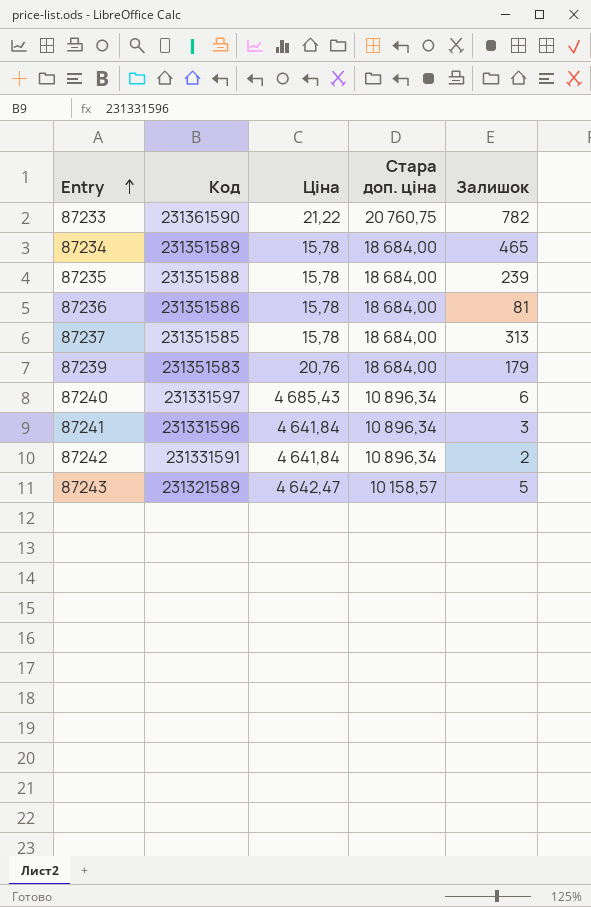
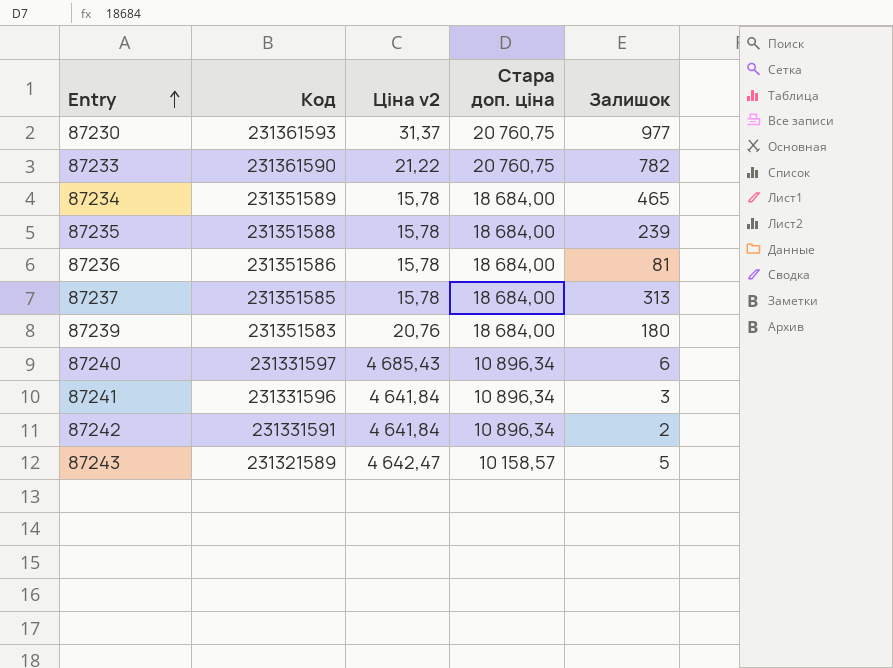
column name: Ціна -> Ціна v2
row 87230: none -> 231361593 | 31,37 | 20 760,75 | 977
87239 | Залишок: 179 -> 180

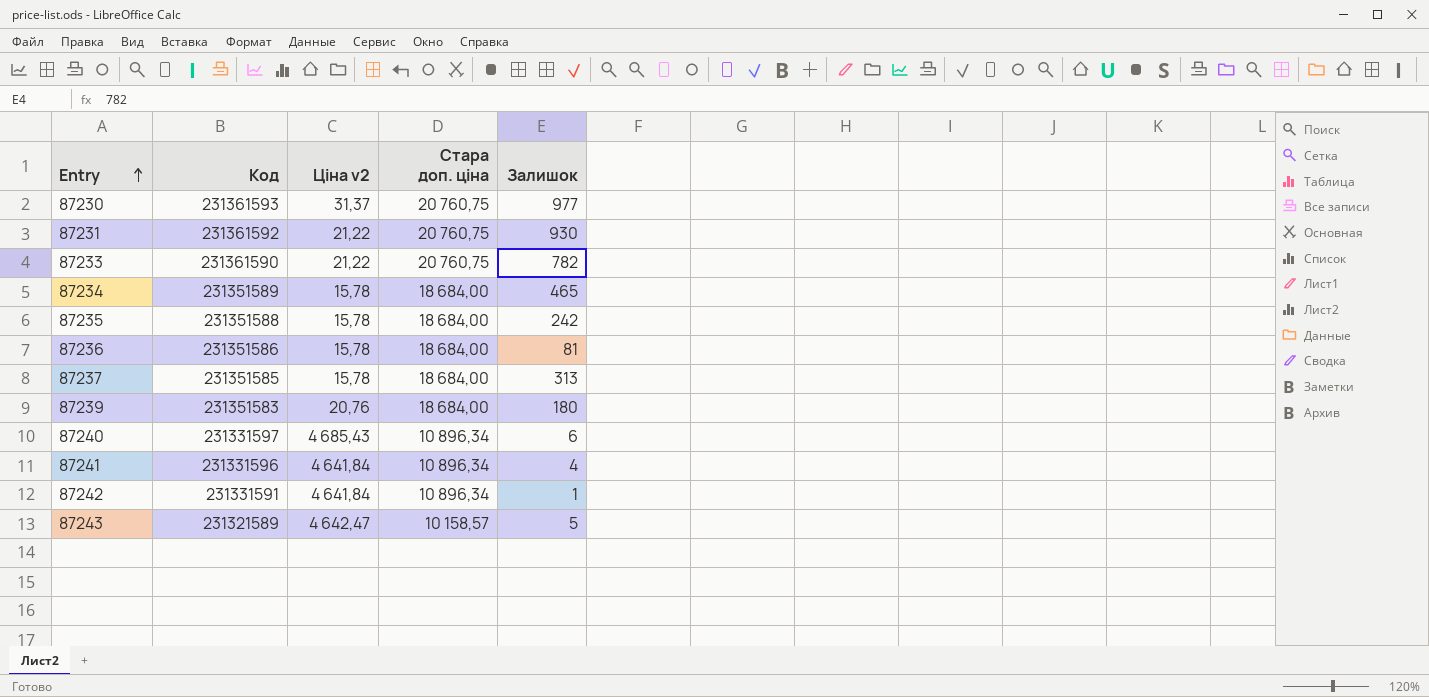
row 87231: none -> 231361592 | 21,22 | 20 760,75 | 930
87235 | Залишок: 239 -> 242
87241 | Залишок: 3 -> 4
87242 | Залишок: 2 -> 1

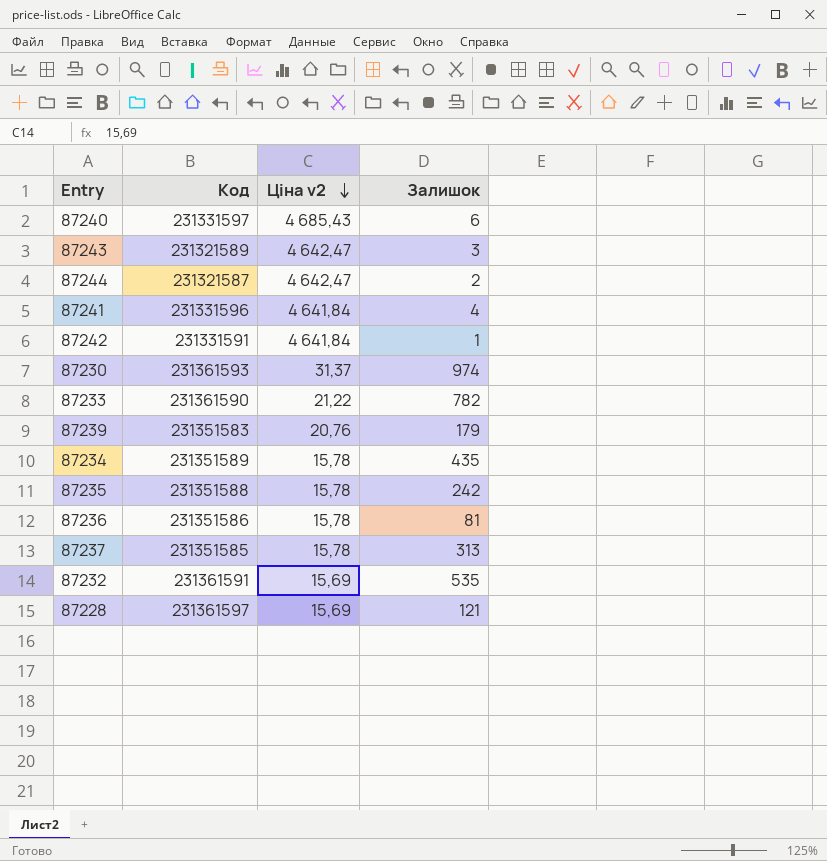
row order: Entry ascending -> Ціна v2 descending
column Стара доп. ціна | position: 4 -> none
row 87231: 231361592 | 21,22 | 20 760,75 | 930 -> none
87243 | Залишок: 5 -> 3
row 87244: none -> 231321587 | 4 642,47 | 2
87230 | Залишок: 977 -> 974
87239 | Залишок: 180 -> 179
87234 | Залишок: 465 -> 435
row 87232: none -> 231361591 | 15,69 | 535
row 87228: none -> 231361597 | 15,69 | 121

